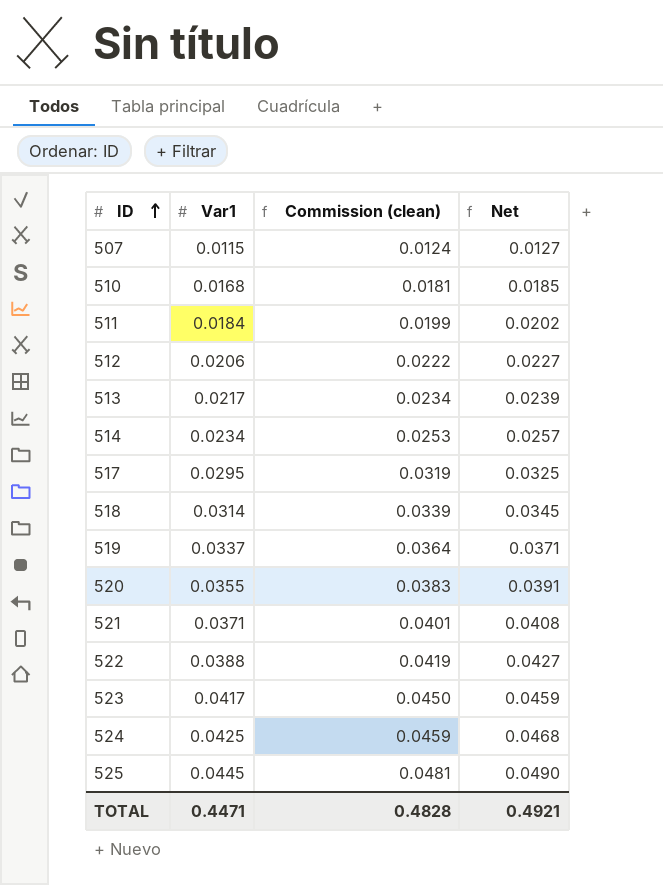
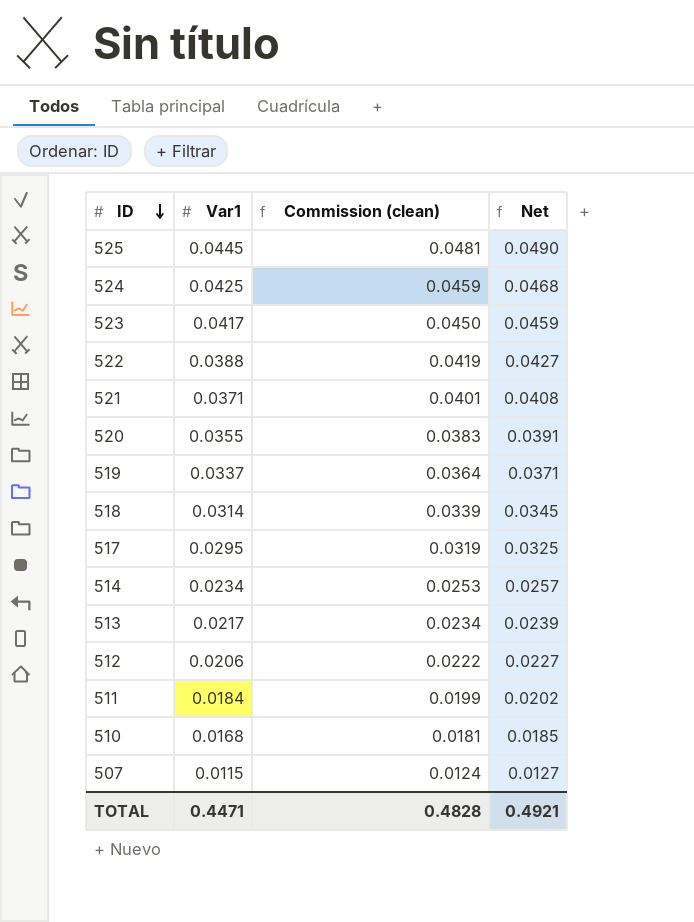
row order: ID ascending -> ID descending

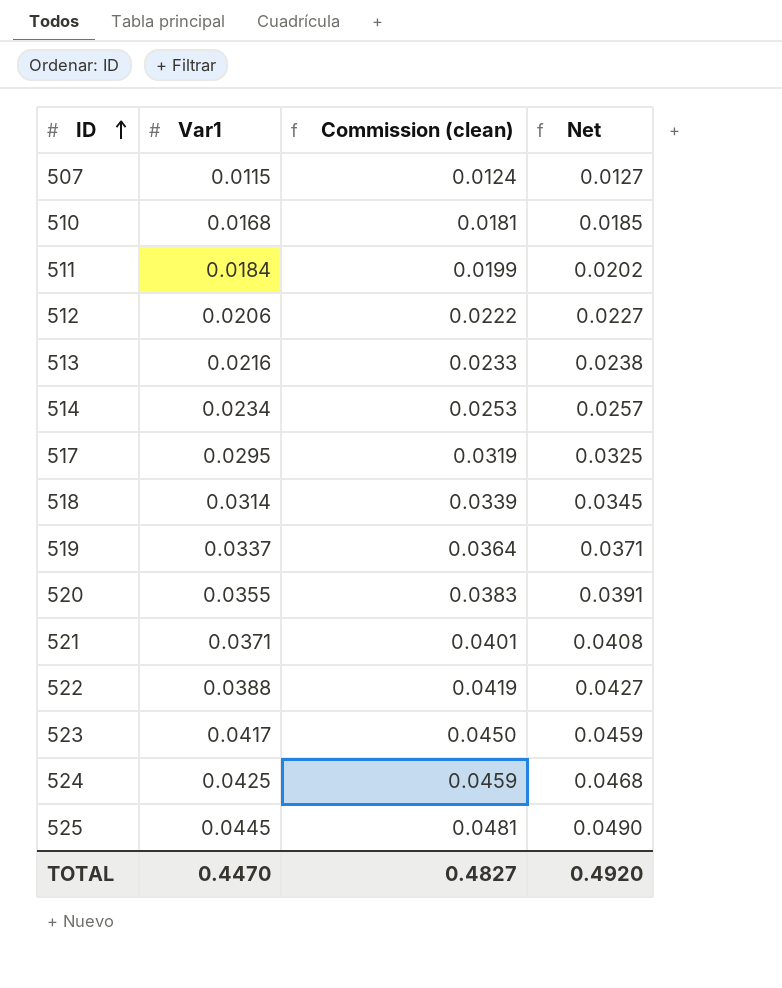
row order: ID descending -> ID ascending
513 | Var1: 0.0217 -> 0.0216
513 | Commission (clean): 0.0234 -> 0.0233
513 | Net: 0.0239 -> 0.0238
TOTAL | Var1: 0.4471 -> 0.4470
TOTAL | Commission (clean): 0.4828 -> 0.4827
TOTAL | Net: 0.4921 -> 0.4920

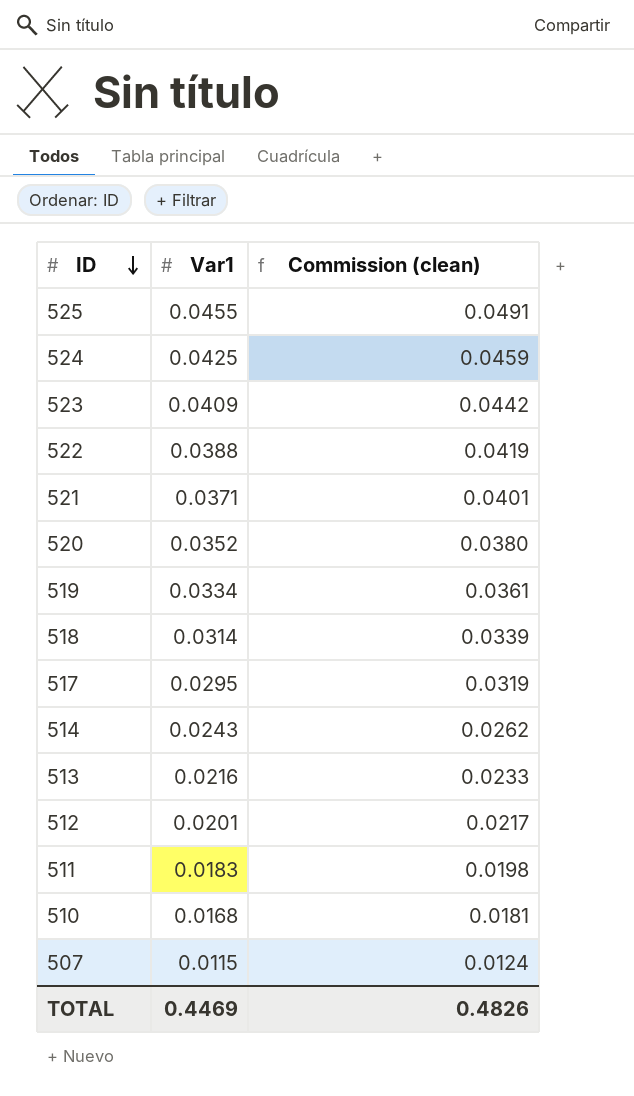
row order: ID ascending -> ID descending
column Net | formula: [Var1] * 1.1 -> none
525 | Var1: 0.0445 -> 0.0455
525 | Commission (clean): 0.0481 -> 0.0491
523 | Var1: 0.0417 -> 0.0409
523 | Commission (clean): 0.0450 -> 0.0442
520 | Var1: 0.0355 -> 0.0352
520 | Commission (clean): 0.0383 -> 0.0380
519 | Var1: 0.0337 -> 0.0334
519 | Commission (clean): 0.0364 -> 0.0361
514 | Var1: 0.0234 -> 0.0243
514 | Commission (clean): 0.0253 -> 0.0262
512 | Var1: 0.0206 -> 0.0201
512 | Commission (clean): 0.0222 -> 0.0217
511 | Var1: 0.0184 -> 0.0183
511 | Commission (clean): 0.0199 -> 0.0198
TOTAL | Var1: 0.4470 -> 0.4469
TOTAL | Commission (clean): 0.4827 -> 0.4826

